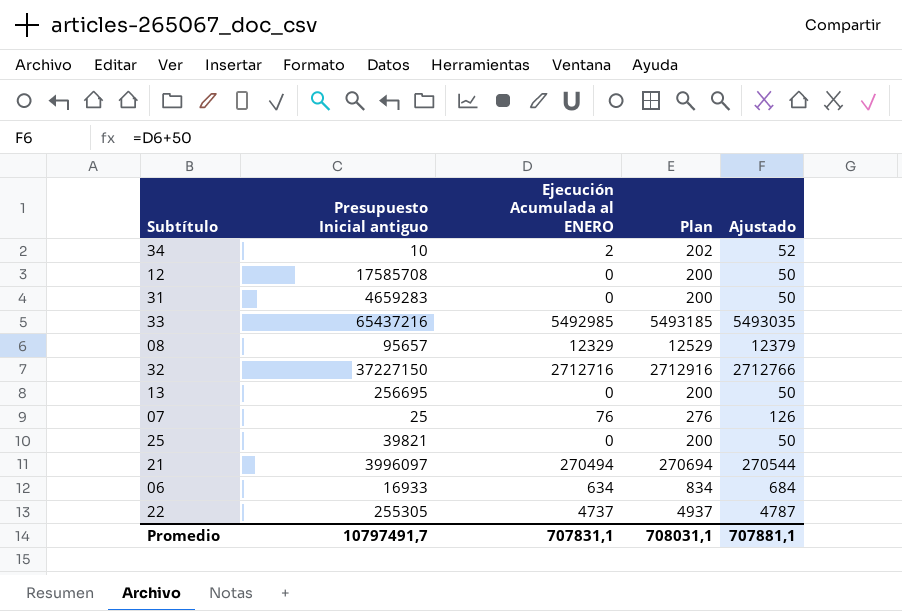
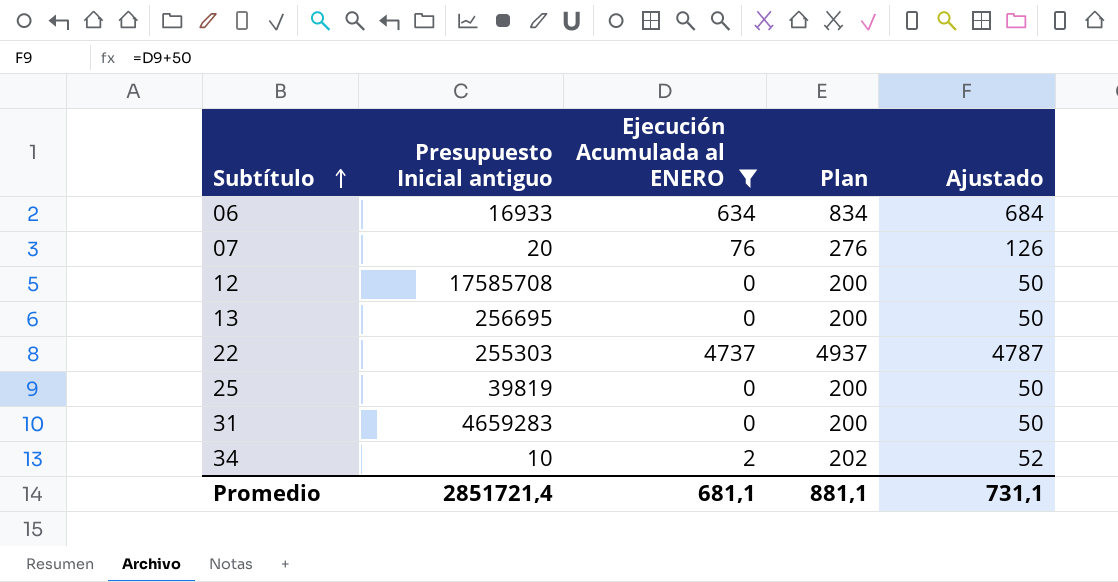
filter: none -> Ejecución Acumulada al ENERO <= 4737
row order: none -> Subtítulo ascending
07 | Presupuesto Inicial antiguo: 25 -> 20
22 | Presupuesto Inicial antiguo: 255305 -> 255303
25 | Presupuesto Inicial antiguo: 39821 -> 39819
Promedio | Presupuesto Inicial antiguo: 10797491,7 -> 2851721,4
Promedio | Ejecución Acumulada al ENERO: 707831,1 -> 681,1
Promedio | Plan: 708031,1 -> 881,1
Promedio | Ajustado: 707881,1 -> 731,1

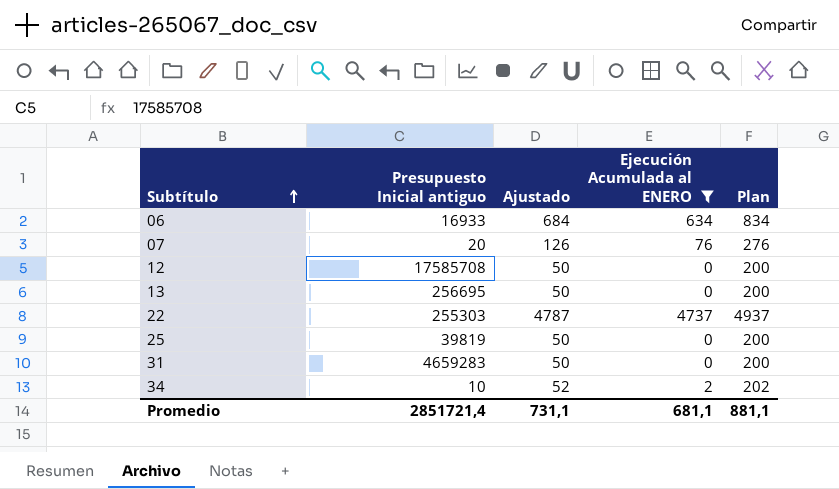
column Ajustado | position: 5 -> 3

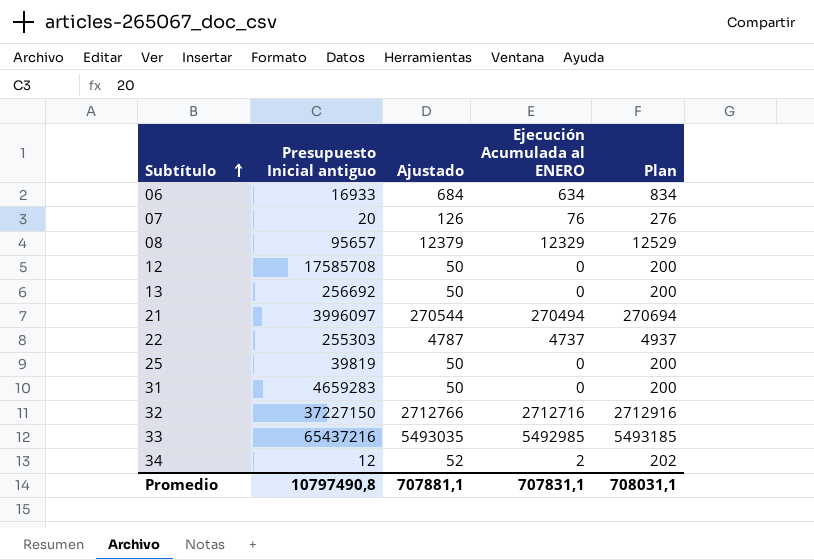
filter: Ejecución Acumulada al ENERO <= 4737 -> none
13 | Presupuesto Inicial antiguo: 256695 -> 256692
34 | Presupuesto Inicial antiguo: 10 -> 12
Promedio | Presupuesto Inicial antiguo: 2851721,4 -> 10797490,8
Promedio | Ajustado: 731,1 -> 707881,1
Promedio | Ejecución Acumulada al ENERO: 681,1 -> 707831,1
Promedio | Plan: 881,1 -> 708031,1

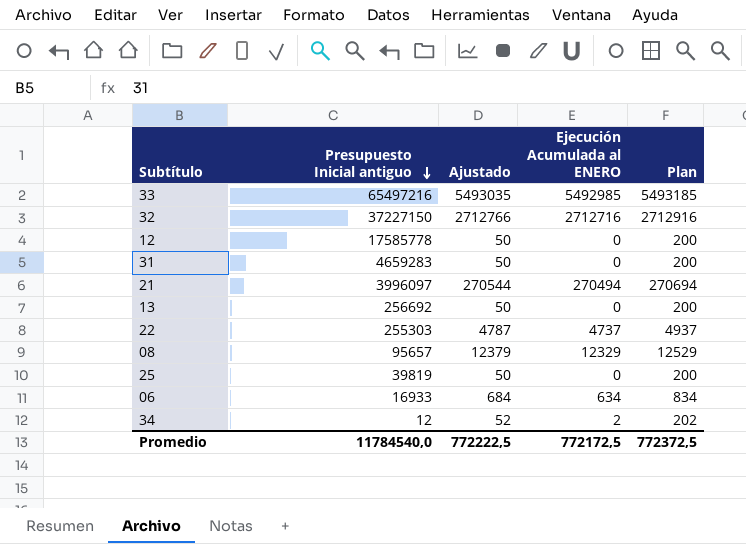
row order: Subtítulo ascending -> Presupuesto Inicial antiguo descending
row 07: 20 | 126 | 76 | 276 -> none
33 | Presupuesto Inicial antiguo: 65437216 -> 65497216
12 | Presupuesto Inicial antiguo: 17585708 -> 17585778
Promedio | Presupuesto Inicial antiguo: 10797490,8 -> 11784540,0
Promedio | Ajustado: 707881,1 -> 772222,5
Promedio | Ejecución Acumulada al ENERO: 707831,1 -> 772172,5
Promedio | Plan: 708031,1 -> 772372,5

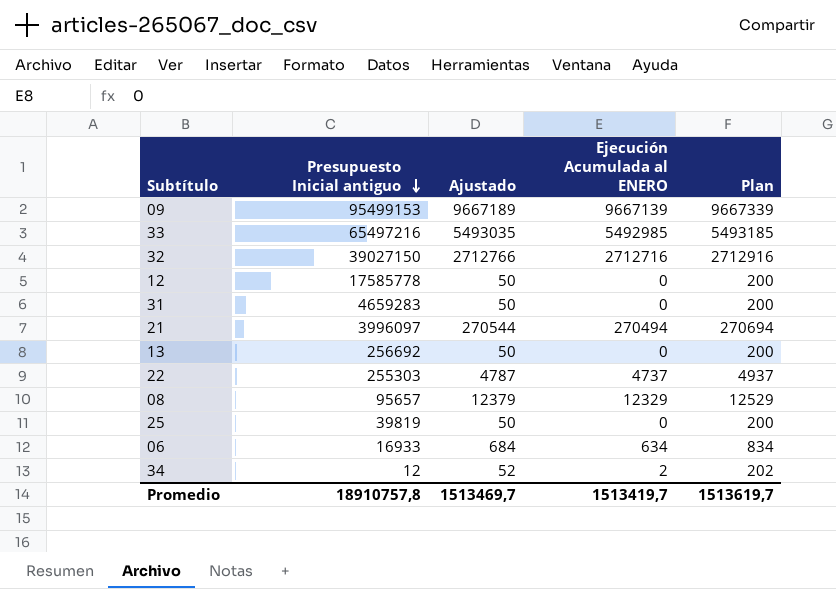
row 09: none -> 95499153 | 9667189 | 9667139 | 9667339
32 | Presupuesto Inicial antiguo: 37227150 -> 39027150
Promedio | Presupuesto Inicial antiguo: 11784540,0 -> 18910757,8
Promedio | Ajustado: 772222,5 -> 1513469,7
Promedio | Ejecución Acumulada al ENERO: 772172,5 -> 1513419,7
Promedio | Plan: 772372,5 -> 1513619,7

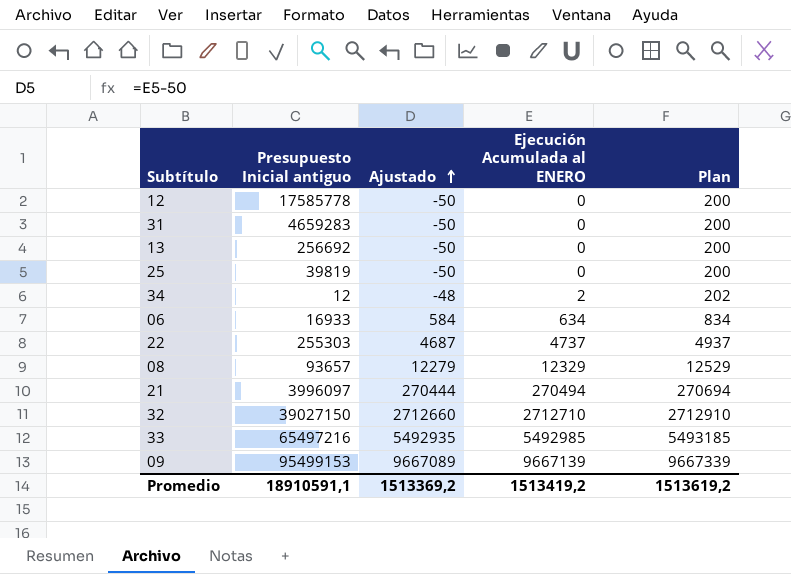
row order: Presupuesto Inicial antiguo descending -> Ajustado ascending
column Ajustado | formula: [Ejecución Acumulada al ENERO] + 50 -> [Ejecución Acumulada al ENERO] - 50
08 | Presupuesto Inicial antiguo: 95657 -> 93657
32 | Ejecución Acumulada al ENERO: 2712716 -> 2712710
32 | Plan: 2712916 -> 2712910
Promedio | Presupuesto Inicial antiguo: 18910757,8 -> 18910591,1
Promedio | Ajustado: 1513469,7 -> 1513369,2
Promedio | Ejecución Acumulada al ENERO: 1513419,7 -> 1513419,2
Promedio | Plan: 1513619,7 -> 1513619,2

